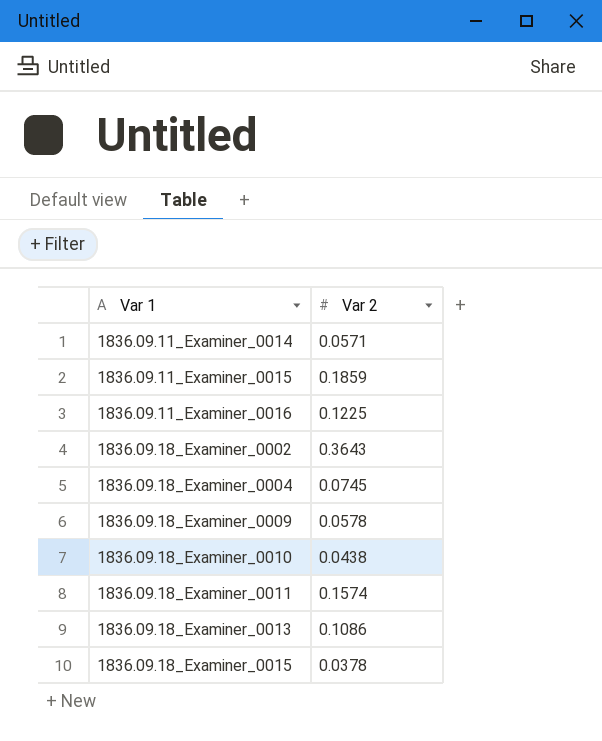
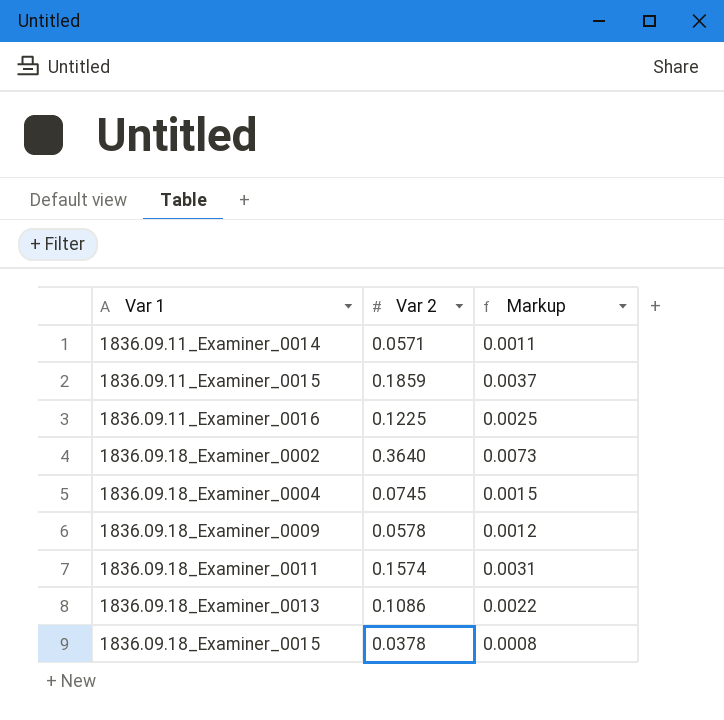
column Markup | formula: none -> [Var 2] * 0.02
row 1836.09.18_Examiner_0010: 0.0438 -> none
1836.09.18_Examiner_0002 | Var 2: 0.3643 -> 0.3640

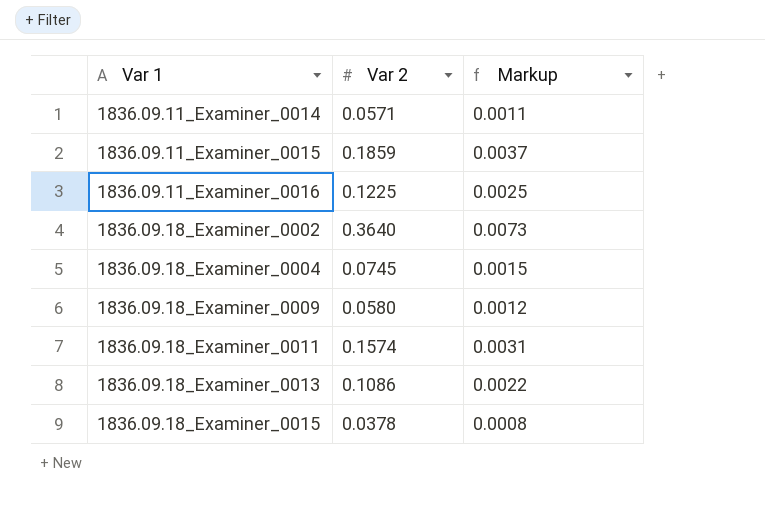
1836.09.18_Examiner_0009 | Var 2: 0.0578 -> 0.0580

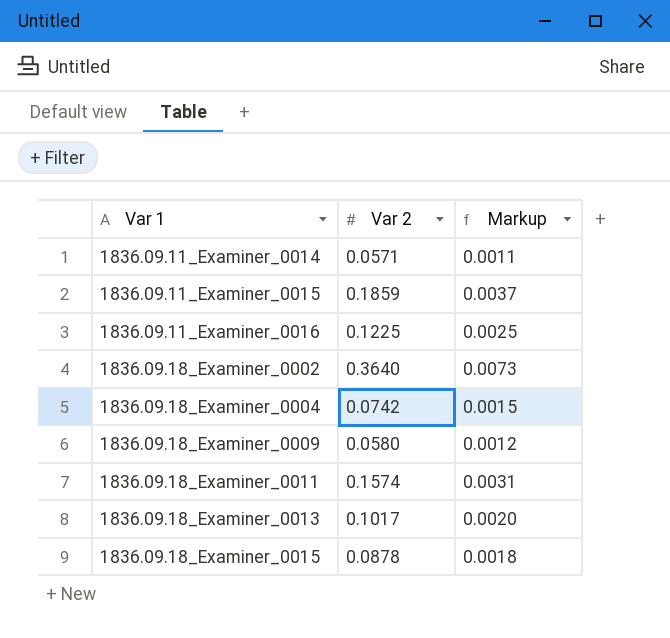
1836.09.18_Examiner_0004 | Var 2: 0.0745 -> 0.0742
1836.09.18_Examiner_0013 | Var 2: 0.1086 -> 0.1017
1836.09.18_Examiner_0013 | Markup: 0.0022 -> 0.0020
1836.09.18_Examiner_0015 | Var 2: 0.0378 -> 0.0878
1836.09.18_Examiner_0015 | Markup: 0.0008 -> 0.0018

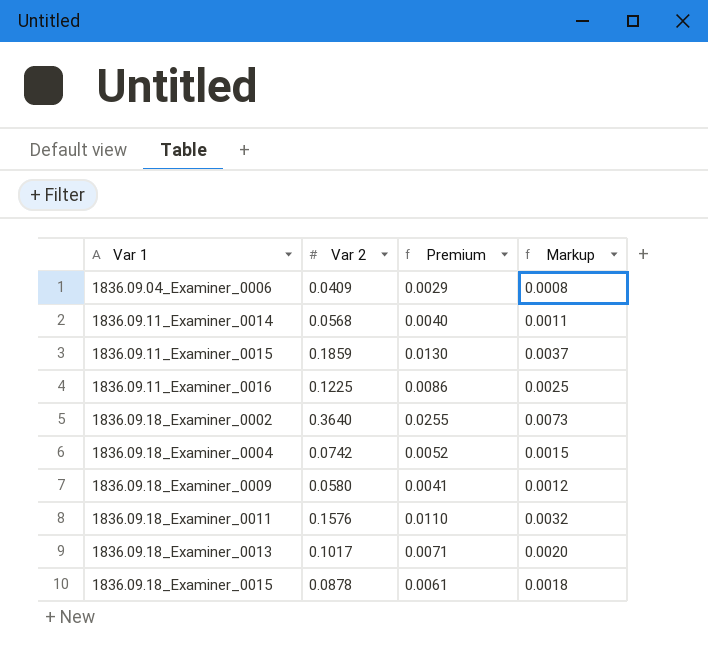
column Premium | formula: none -> [Var 2] * 0.07
row 1836.09.04_Examiner_0006: none -> 0.0409 | 0.0029 | 0.0008
1836.09.11_Examiner_0014 | Var 2: 0.0571 -> 0.0568
1836.09.18_Examiner_0011 | Var 2: 0.1574 -> 0.1576
1836.09.18_Examiner_0011 | Markup: 0.0031 -> 0.0032

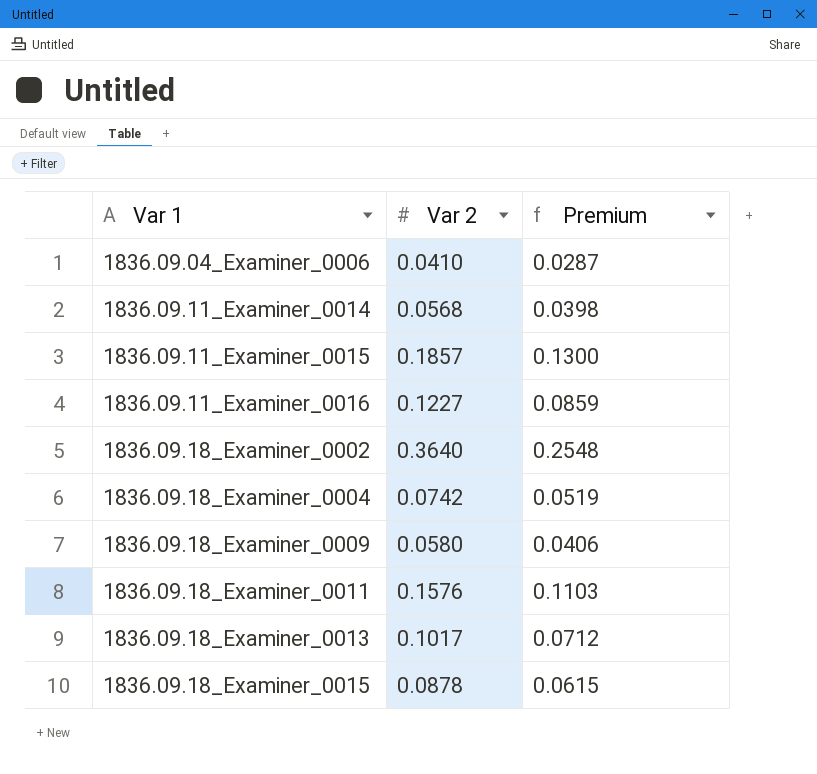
column Markup | formula: [Var 2] * 0.02 -> none
column Premium | formula: [Var 2] * 0.07 -> [Var 2] * 0.7
1836.09.04_Examiner_0006 | Var 2: 0.0409 -> 0.0410
1836.09.11_Examiner_0015 | Var 2: 0.1859 -> 0.1857
1836.09.11_Examiner_0016 | Var 2: 0.1225 -> 0.1227

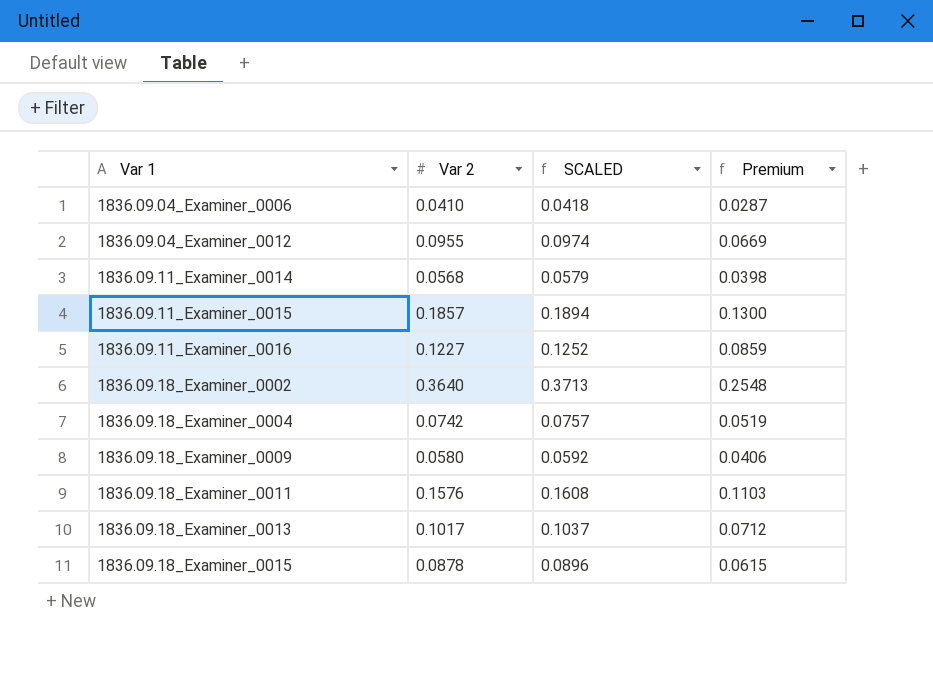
column SCALED | formula: none -> [Var 2] * 1.02
row 1836.09.04_Examiner_0012: none -> 0.0955 | 0.0974 | 0.0669

